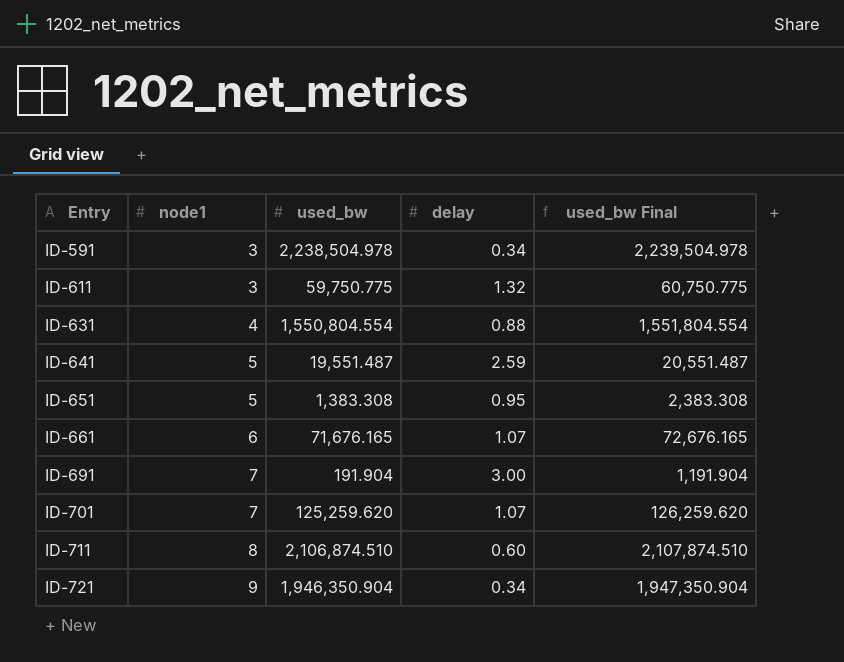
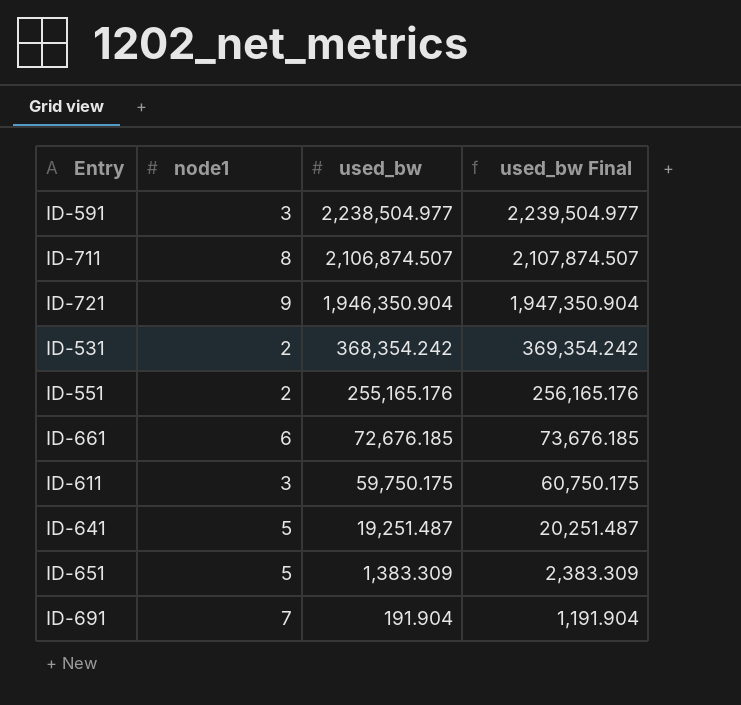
row order: Entry ascending -> used_bw descending
column delay | position: 4 -> none
row ID-631: 4 | 1,550,804.554 | 0.88 | 1,551,804.554 -> none
row ID-701: 7 | 125,259.620 | 1.07 | 126,259.620 -> none
ID-591 | used_bw: 2,238,504.978 -> 2,238,504.977
ID-591 | used_bw Final: 2,239,504.978 -> 2,239,504.977
ID-711 | used_bw: 2,106,874.510 -> 2,106,874.507
ID-711 | used_bw Final: 2,107,874.510 -> 2,107,874.507
row ID-531: none -> 2 | 368,354.242 | 369,354.242
row ID-551: none -> 2 | 255,165.176 | 256,165.176
ID-661 | used_bw: 71,676.165 -> 72,676.185
ID-661 | used_bw Final: 72,676.165 -> 73,676.185
ID-611 | used_bw: 59,750.775 -> 59,750.175
ID-611 | used_bw Final: 60,750.775 -> 60,750.175
ID-641 | used_bw: 19,551.487 -> 19,251.487
ID-641 | used_bw Final: 20,551.487 -> 20,251.487
ID-651 | used_bw: 1,383.308 -> 1,383.309
ID-651 | used_bw Final: 2,383.308 -> 2,383.309

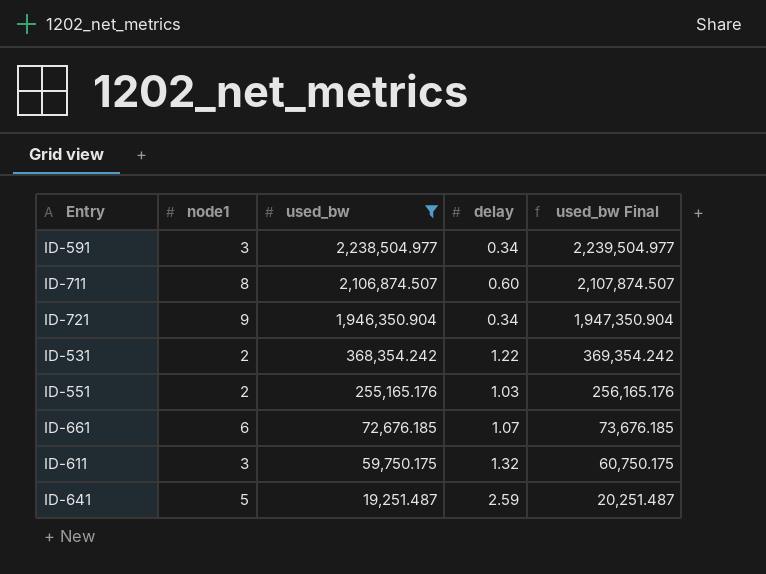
filter: none -> used_bw >= 19,251.487
column delay | position: none -> 4

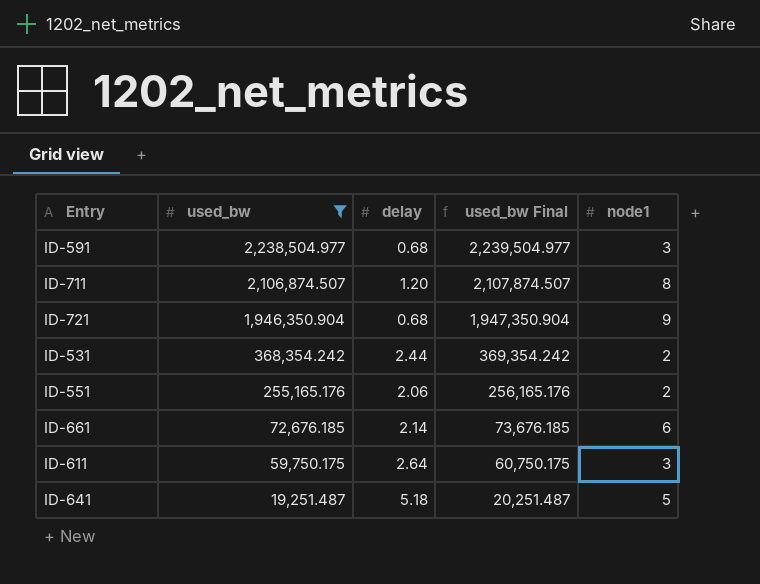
column node1 | position: 2 -> 5
ID-591 | delay: 0.34 -> 0.68
ID-711 | delay: 0.60 -> 1.20
ID-721 | delay: 0.34 -> 0.68
ID-531 | delay: 1.22 -> 2.44
ID-551 | delay: 1.03 -> 2.06
ID-661 | delay: 1.07 -> 2.14
ID-611 | delay: 1.32 -> 2.64
ID-641 | delay: 2.59 -> 5.18

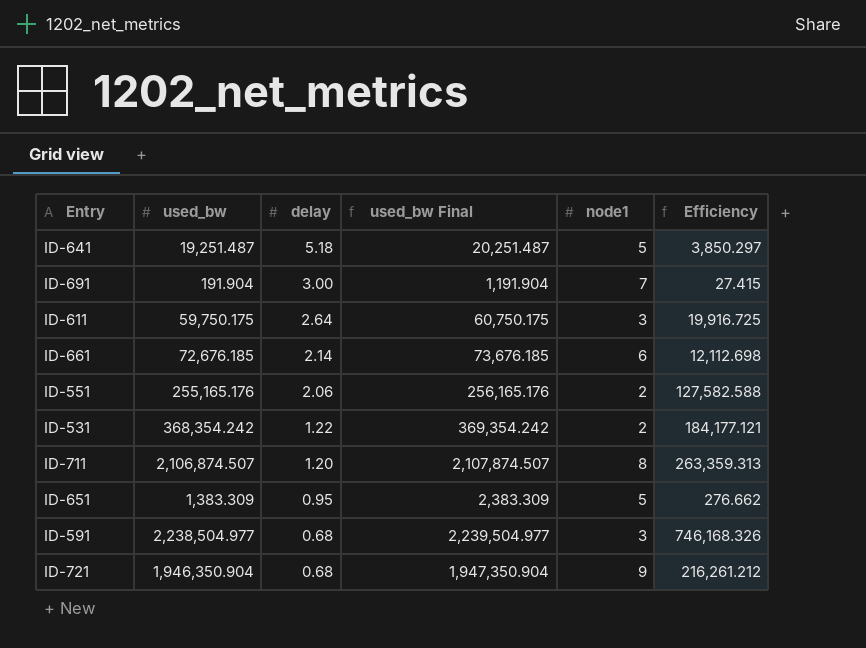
filter: used_bw >= 19,251.487 -> none
row order: used_bw descending -> delay descending
column Efficiency | formula: none -> [used_bw] / [node1]
ID-531 | delay: 2.44 -> 1.22

